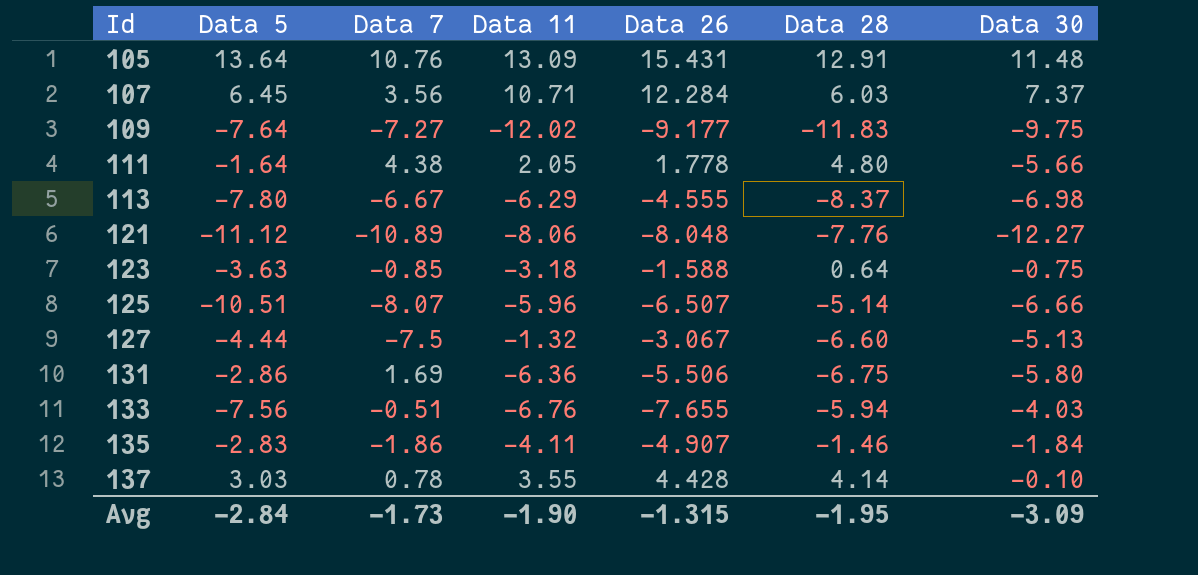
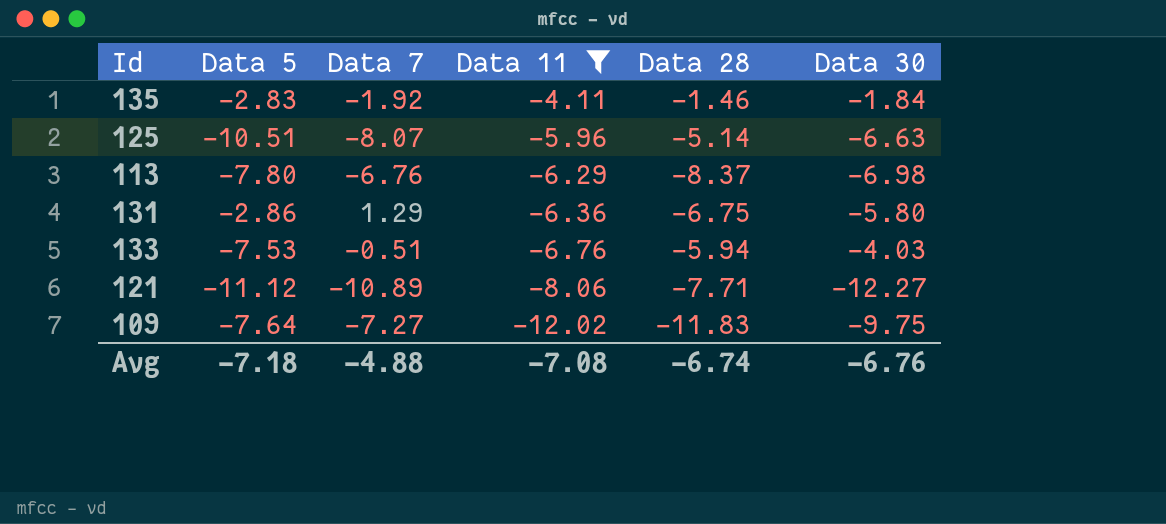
filter: none -> Data 11 <= -4.11
row order: Id ascending -> Data 11 descending
column Data 26 | position: 5 -> none
135 | Data 7: -1.86 -> -1.92
125 | Data 30: -6.66 -> -6.63
113 | Data 7: -6.67 -> -6.76
131 | Data 7: 1.69 -> 1.29
133 | Data 5: -7.56 -> -7.53
121 | Data 28: -7.76 -> -7.71
Avg | Data 5: -2.84 -> -7.18
Avg | Data 7: -1.73 -> -4.88
Avg | Data 11: -1.90 -> -7.08
Avg | Data 28: -1.95 -> -6.74
Avg | Data 30: -3.09 -> -6.76

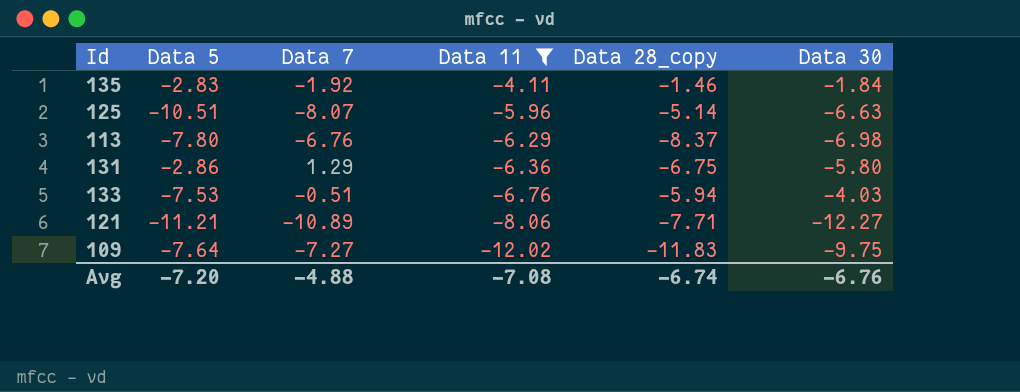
column name: Data 28 -> Data 28_copy
121 | Data 5: -11.12 -> -11.21
Avg | Data 5: -7.18 -> -7.20

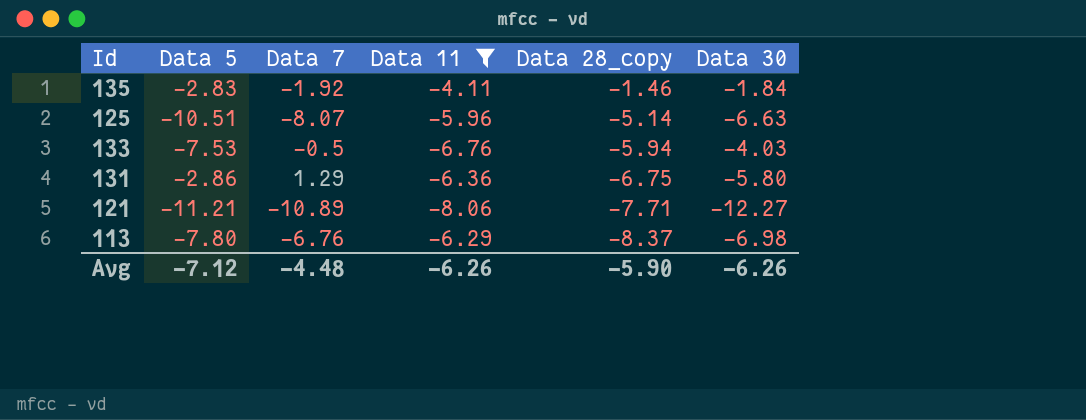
row order: Data 11 descending -> Data 28_copy descending
row 109: -7.64 | -7.27 | -12.02 | -11.83 | -9.75 -> none
133 | Data 7: -0.51 -> -0.5
Avg | Data 5: -7.20 -> -7.12
Avg | Data 7: -4.88 -> -4.48
Avg | Data 11: -7.08 -> -6.26
Avg | Data 28_copy: -6.74 -> -5.90
Avg | Data 30: -6.76 -> -6.26

